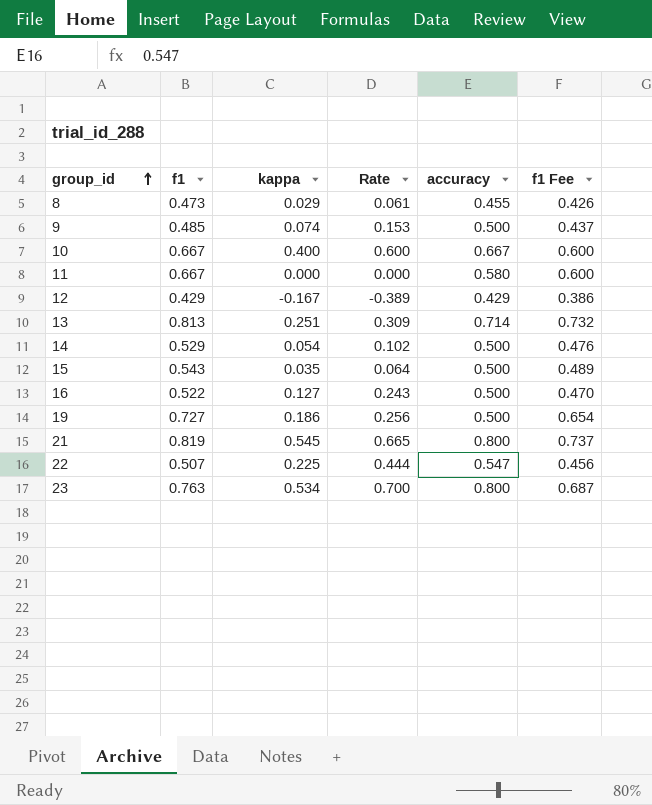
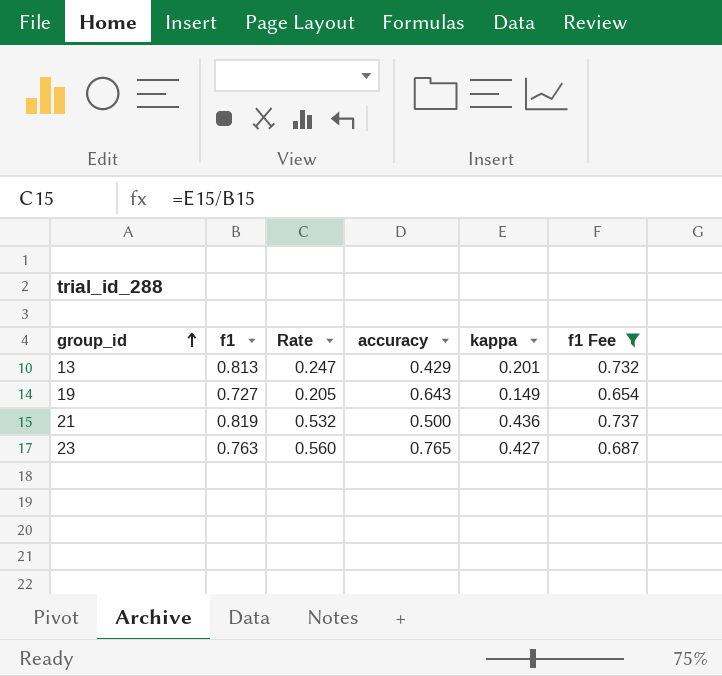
filter: none -> f1 Fee >= 0.654
column kappa | position: 3 -> 5
13 | Rate: 0.309 -> 0.247
13 | accuracy: 0.714 -> 0.429
13 | kappa: 0.251 -> 0.201
19 | Rate: 0.256 -> 0.205
19 | accuracy: 0.500 -> 0.643
19 | kappa: 0.186 -> 0.149
21 | Rate: 0.665 -> 0.532
21 | accuracy: 0.800 -> 0.500
21 | kappa: 0.545 -> 0.436
23 | Rate: 0.700 -> 0.560
23 | accuracy: 0.800 -> 0.765
23 | kappa: 0.534 -> 0.427

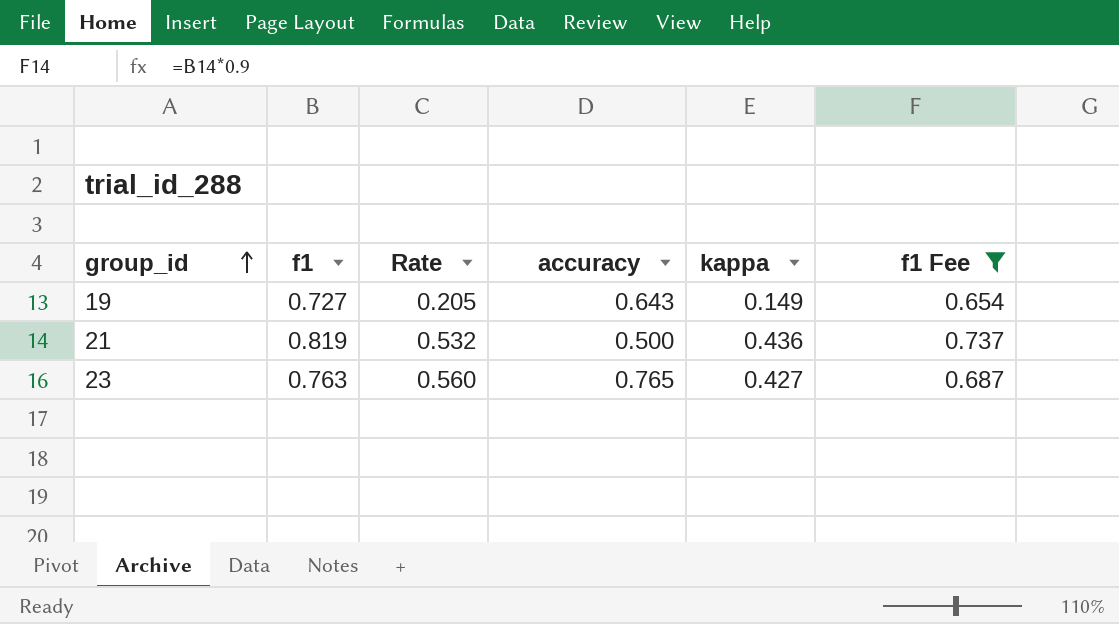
row 13: 0.813 | 0.247 | 0.429 | 0.201 | 0.732 -> none

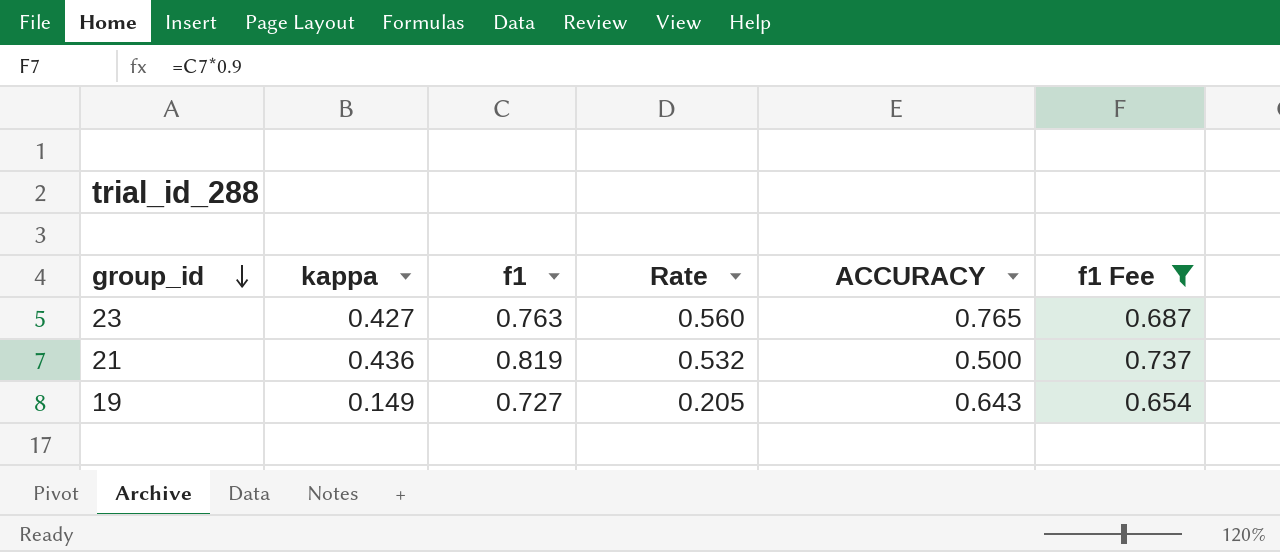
row order: group_id ascending -> group_id descending
column kappa | position: 5 -> 2
column name: accuracy -> ACCURACY

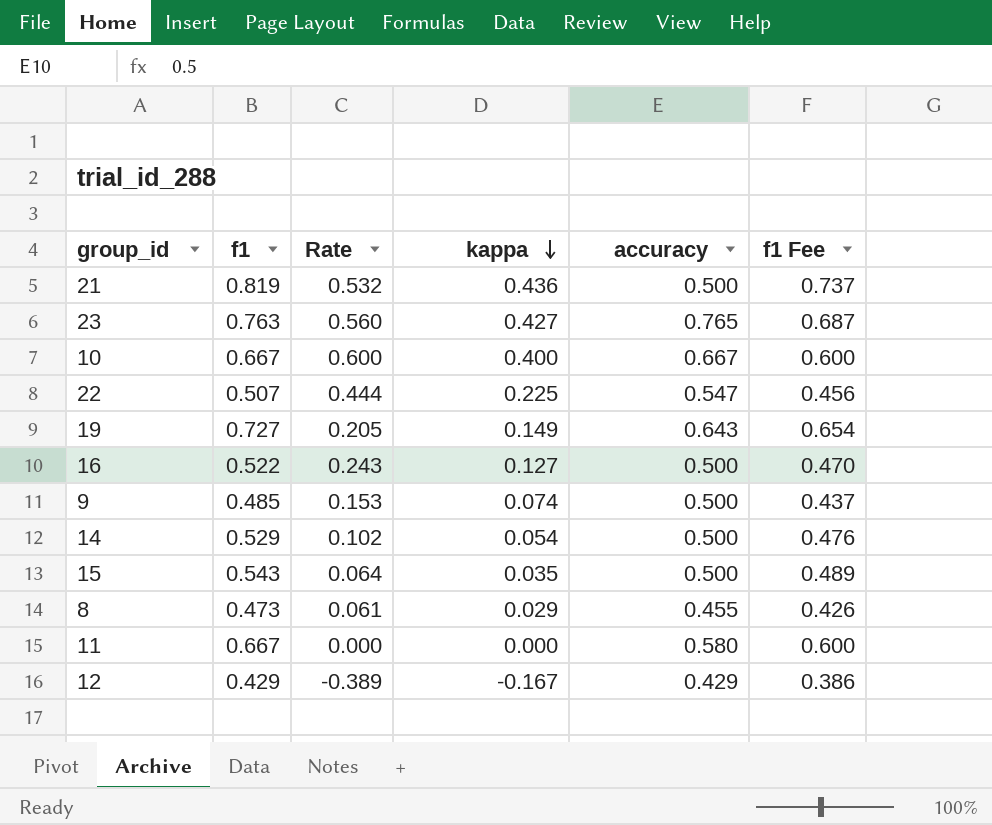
filter: f1 Fee >= 0.654 -> none
row order: group_id descending -> kappa descending
column kappa | position: 2 -> 4
column name: ACCURACY -> accuracy

